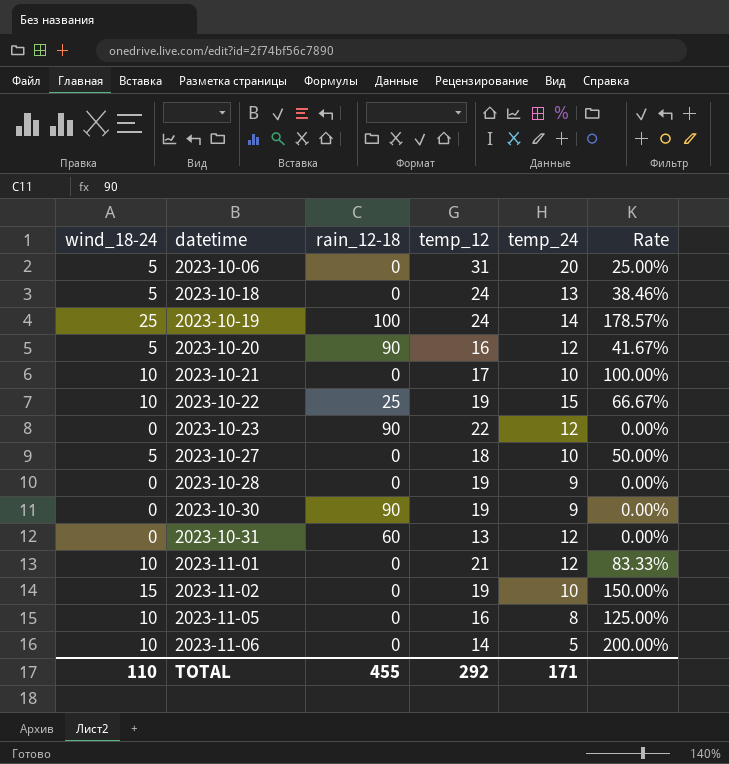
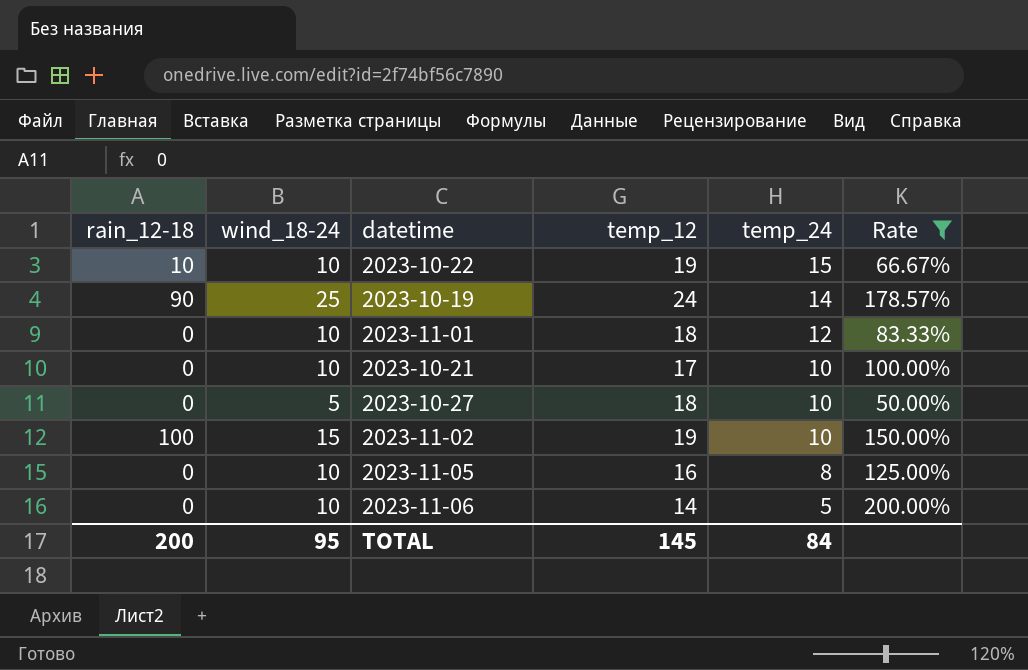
filter: none -> Rate >= 50.00%
row order: datetime ascending -> temp_24 descending
column rain_12-18 | position: 3 -> 1
2023-10-22 | rain_12-18: 25 -> 10
2023-10-19 | rain_12-18: 100 -> 90
2023-11-01 | temp_12: 21 -> 18
2023-11-02 | rain_12-18: 0 -> 100
TOTAL | rain_12-18: 455 -> 200
TOTAL | wind_18-24: 110 -> 95
TOTAL | temp_12: 292 -> 145
TOTAL | temp_24: 171 -> 84

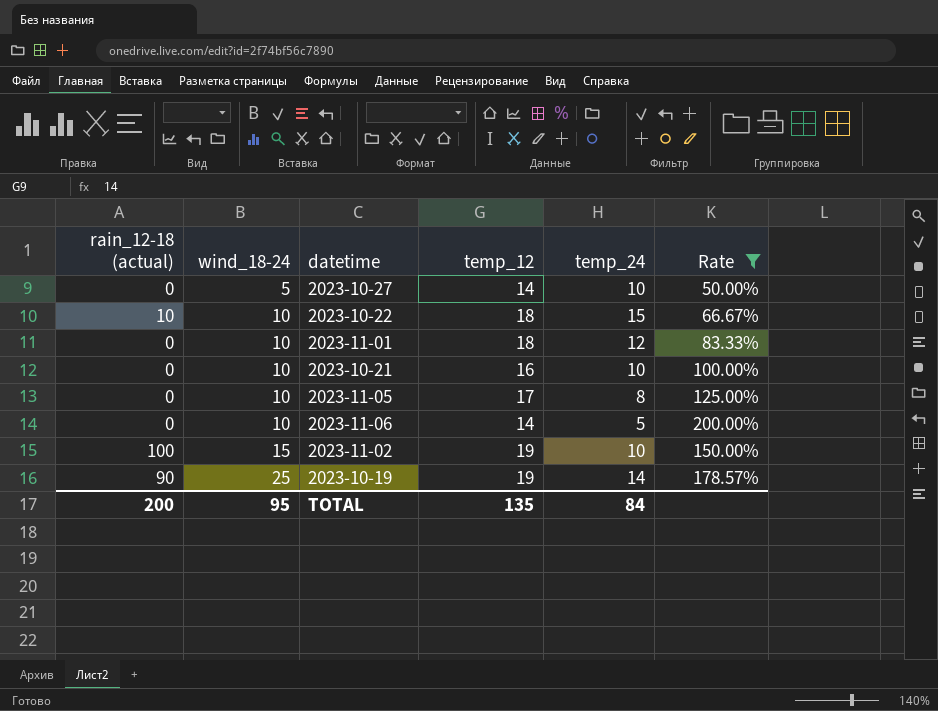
row order: temp_24 descending -> wind_18-24 ascending
column name: rain_12-18 -> rain_12-18 (actual)
2023-10-27 | temp_12: 18 -> 14
2023-10-22 | temp_12: 19 -> 18
2023-10-21 | temp_12: 17 -> 16
2023-11-05 | temp_12: 16 -> 17
2023-10-19 | temp_12: 24 -> 19
TOTAL | temp_12: 145 -> 135

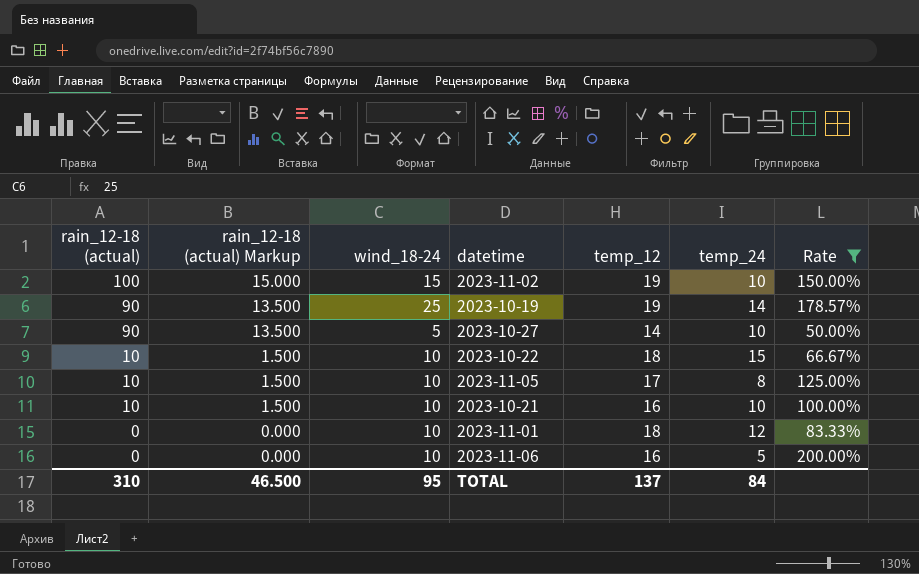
row order: wind_18-24 ascending -> rain_12-18 (actual) descending
column rain_12-18 (actual) Markup | formula: none -> [rain_12-18 (actual)] * 0.15
2023-10-27 | rain_12-18 (actual): 0 -> 90
2023-11-05 | rain_12-18 (actual): 0 -> 10
2023-10-21 | rain_12-18 (actual): 0 -> 10
2023-11-06 | temp_12: 14 -> 16
TOTAL | rain_12-18 (actual): 200 -> 310
TOTAL | temp_12: 135 -> 137

